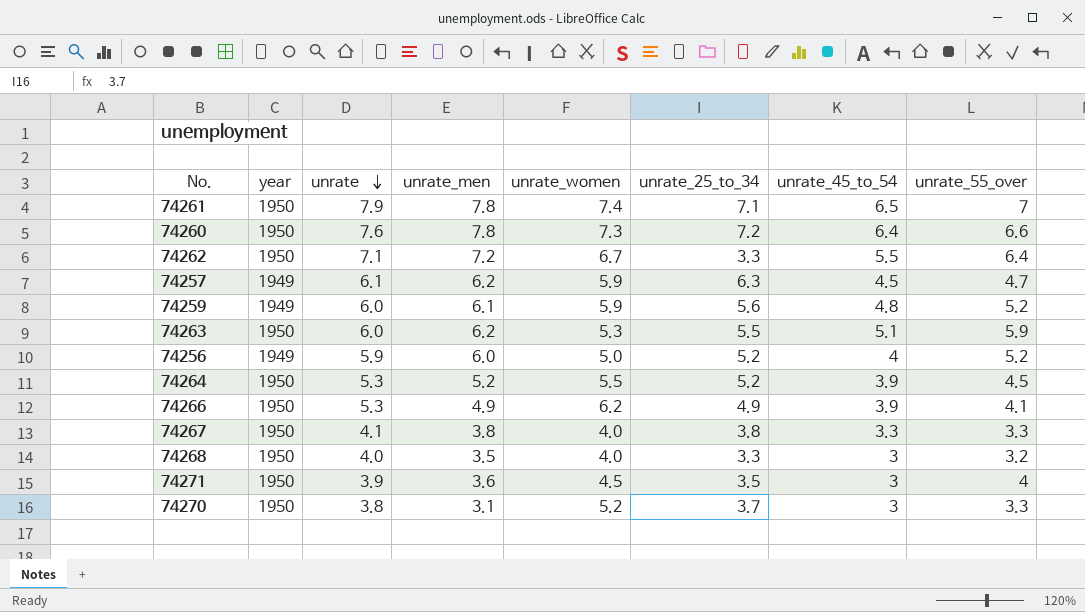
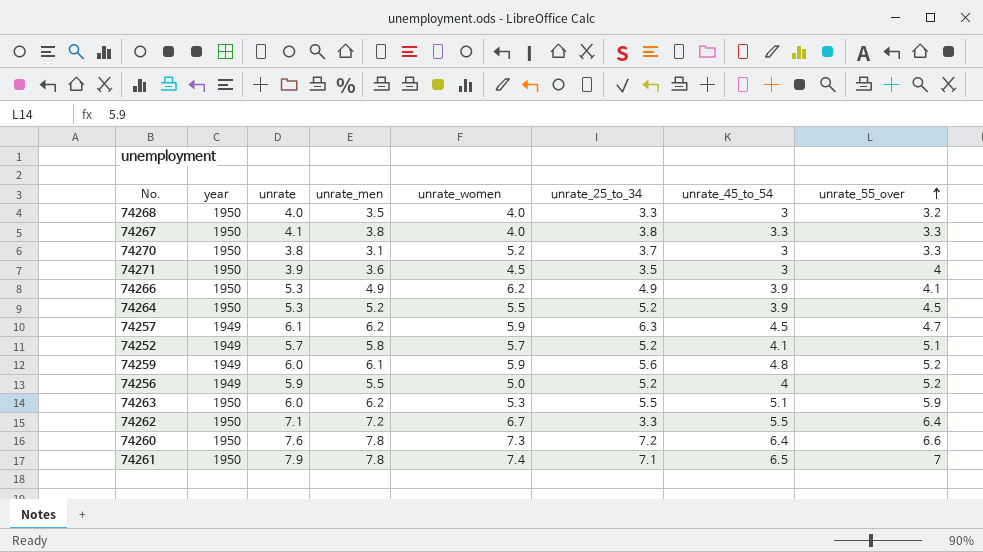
row order: unrate descending -> unrate_55_over ascending
row 74252: none -> 1949 | 5.7 | 5.8 | 5.7 | 5.2 | 4.1 | 5.1
74256 | unrate_men: 6.0 -> 5.5

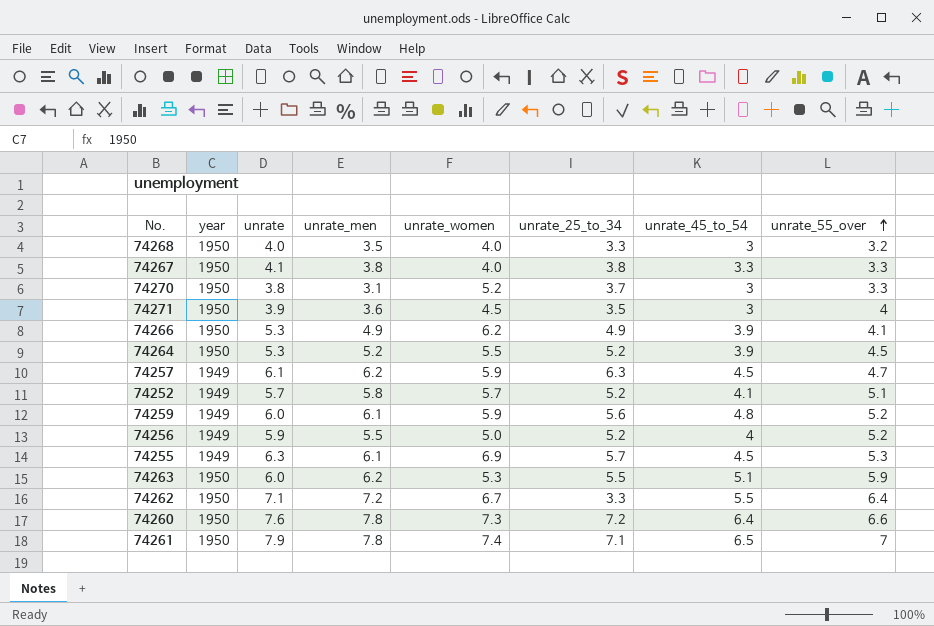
row 74255: none -> 1949 | 6.3 | 6.1 | 6.9 | 5.7 | 4.5 | 5.3

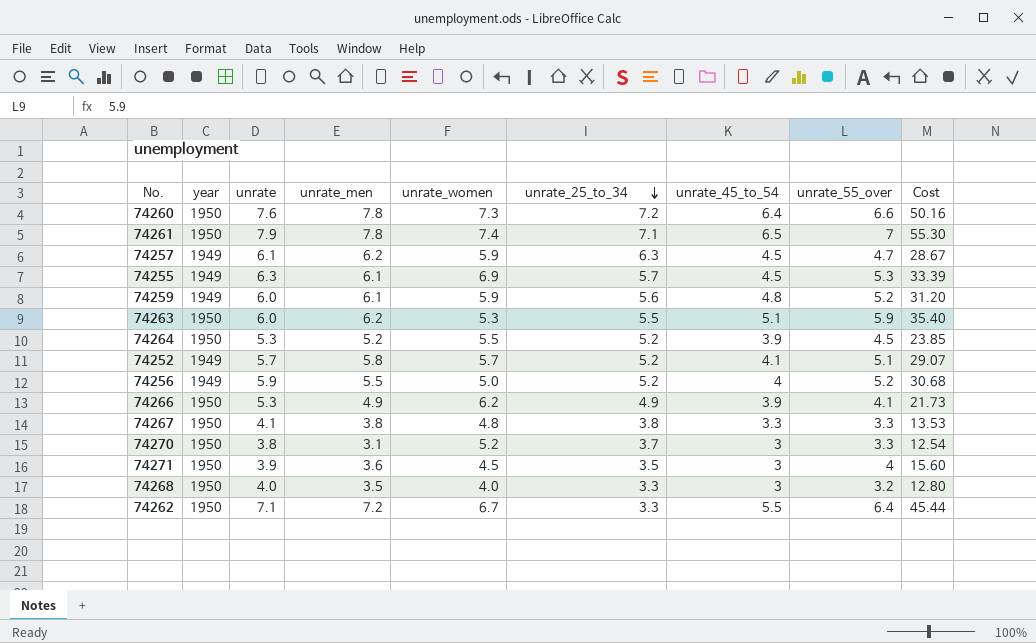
row order: unrate_55_over ascending -> unrate_25_to_34 descending
column Cost | formula: none -> [unrate] * [unrate_55_over]
74267 | unrate_women: 4.0 -> 4.8

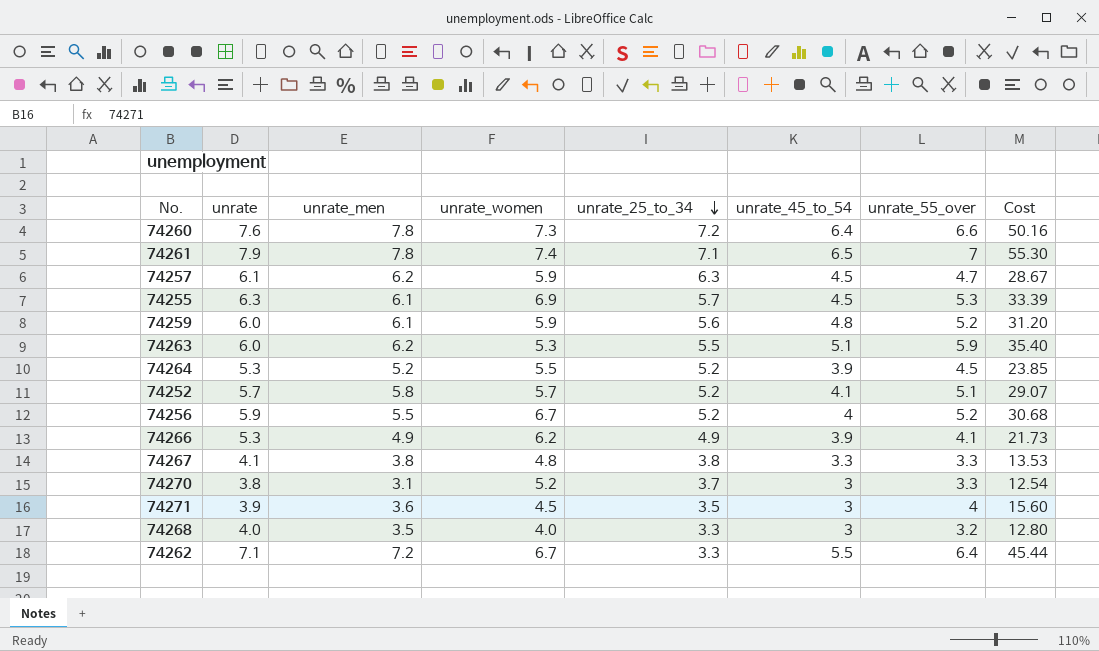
column year | position: 2 -> none
74256 | unrate_women: 5.0 -> 6.7

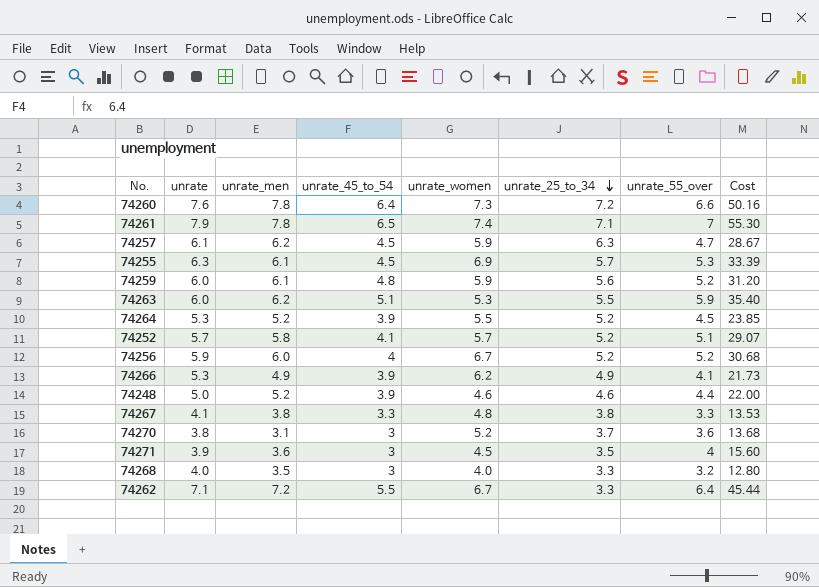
column unrate_45_to_54 | position: 6 -> 4
74256 | unrate_men: 5.5 -> 6.0
row 74248: none -> 5.0 | 5.2 | 3.9 | 4.6 | 4.6 | 4.4 | 22.00
74270 | unrate_55_over: 3.3 -> 3.6
74270 | Cost: 12.54 -> 13.68

